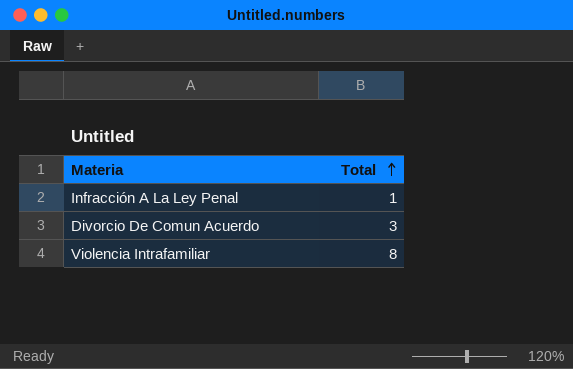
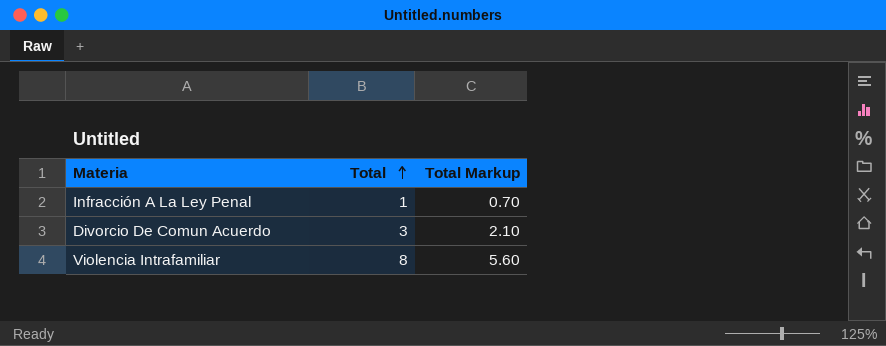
column Total Markup | formula: none -> [Total] * 0.7

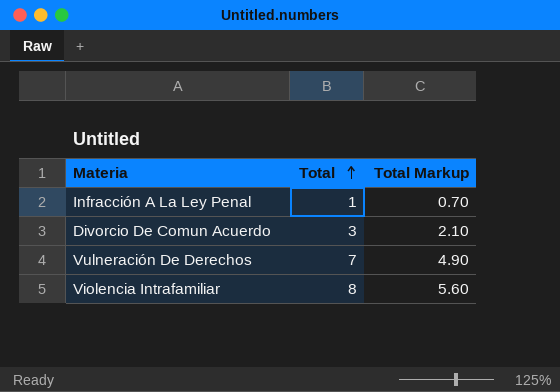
row Vulneración De Derechos: none -> 7 | 4.90

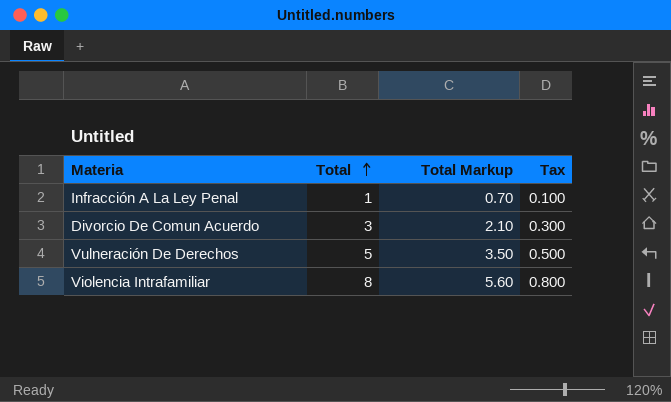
column Tax | formula: none -> [Total] * 0.1
Vulneración De Derechos | Total: 7 -> 5
Vulneración De Derechos | Total Markup: 4.90 -> 3.50

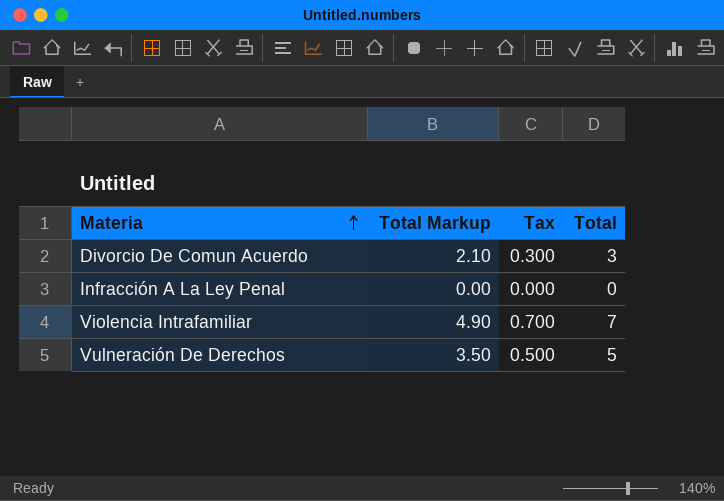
row order: Total ascending -> Materia ascending
column Total | position: 2 -> 4
Infracción A La Ley Penal | Total Markup: 0.70 -> 0.00
Infracción A La Ley Penal | Tax: 0.100 -> 0.000
Infracción A La Ley Penal | Total: 1 -> 0
Violencia Intrafamiliar | Total Markup: 5.60 -> 4.90
Violencia Intrafamiliar | Tax: 0.800 -> 0.700
Violencia Intrafamiliar | Total: 8 -> 7

